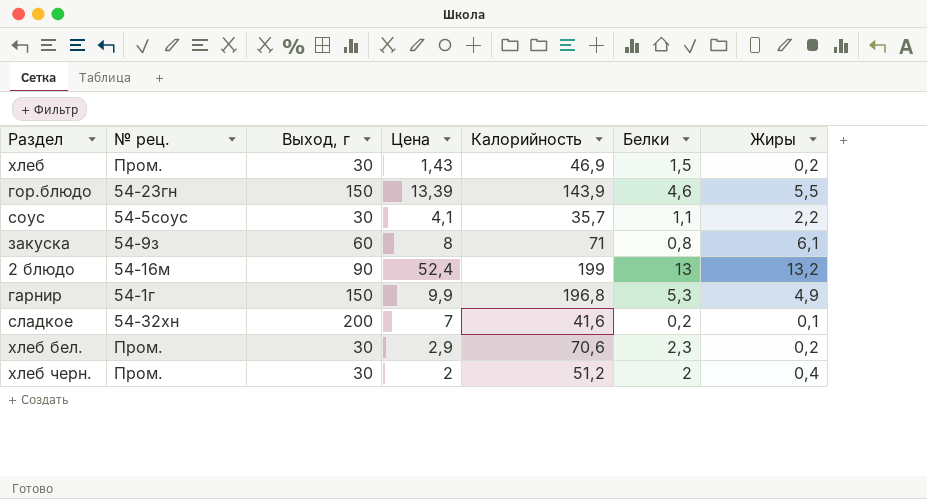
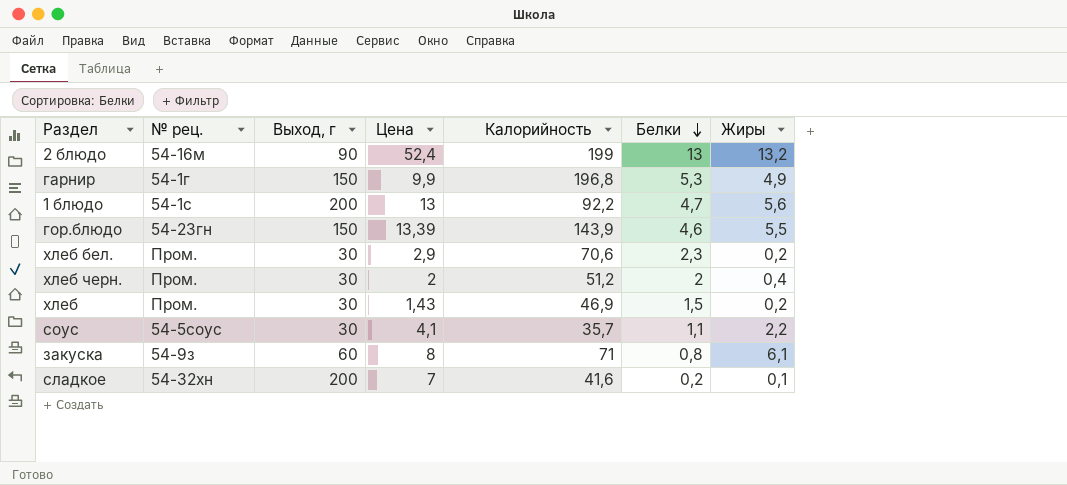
row order: none -> Белки descending
row 1 блюдо: none -> 54-1с | 200 | 13 | 92,2 | 4,7 | 5,6

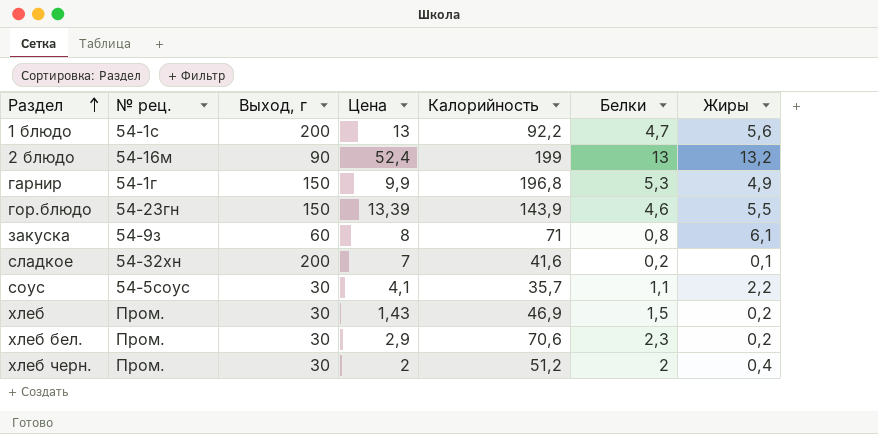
row order: Белки descending -> Раздел ascending

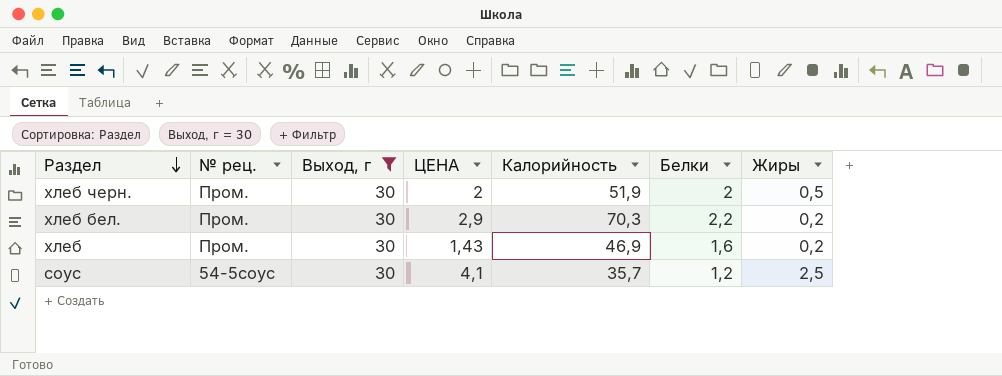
filter: none -> Выход, г = 30
row order: Раздел ascending -> Раздел descending
column name: Цена -> ЦЕНА
хлеб черн. | Калорийность: 51,2 -> 51,9
хлеб черн. | Жиры: 0,4 -> 0,5
хлеб бел. | Калорийность: 70,6 -> 70,3
хлеб бел. | Белки: 2,3 -> 2,2
хлеб | Белки: 1,5 -> 1,6
соус | Белки: 1,1 -> 1,2
соус | Жиры: 2,2 -> 2,5

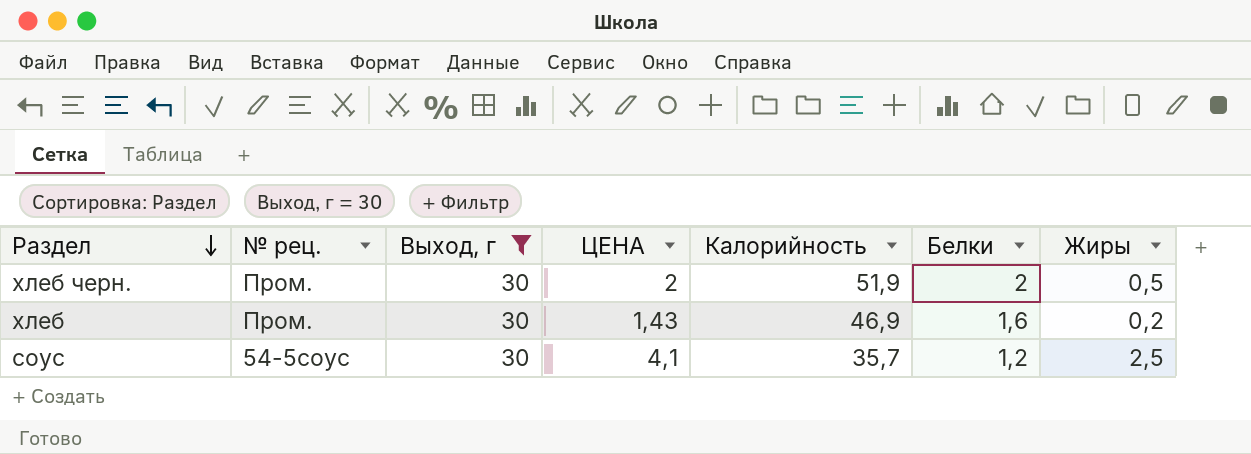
row хлеб бел.: Пром. | 30 | 2,9 | 70,3 | 2,2 | 0,2 -> none

